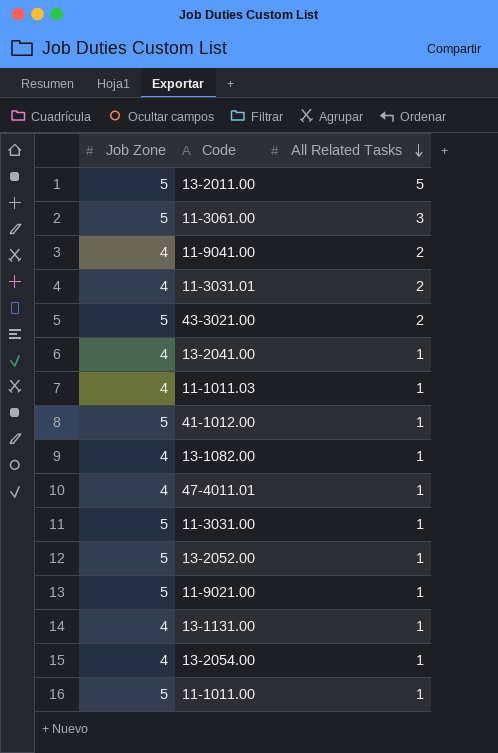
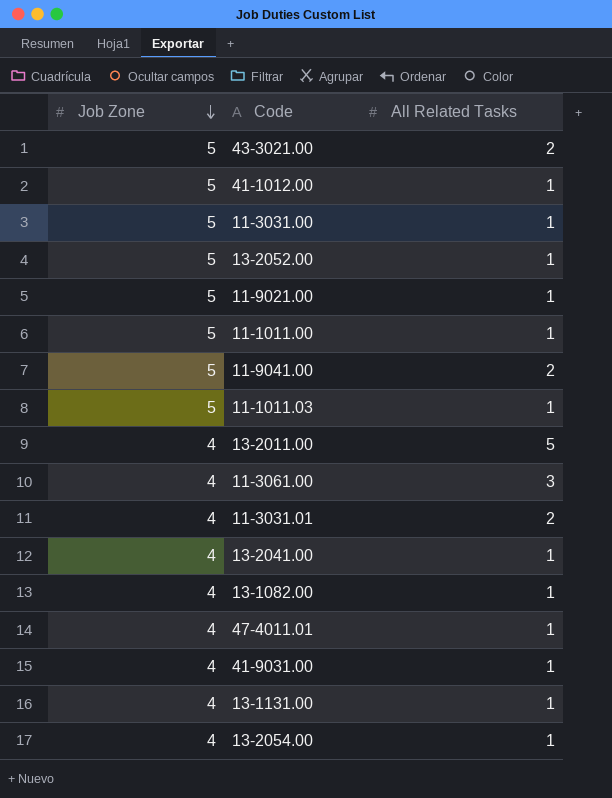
row order: All Related Tasks descending -> Job Zone descending
11-9041.00 | Job Zone: 4 -> 5
11-1011.03 | Job Zone: 4 -> 5
13-2011.00 | Job Zone: 5 -> 4
11-3061.00 | Job Zone: 5 -> 4
row 41-9031.00: none -> 4 | 1

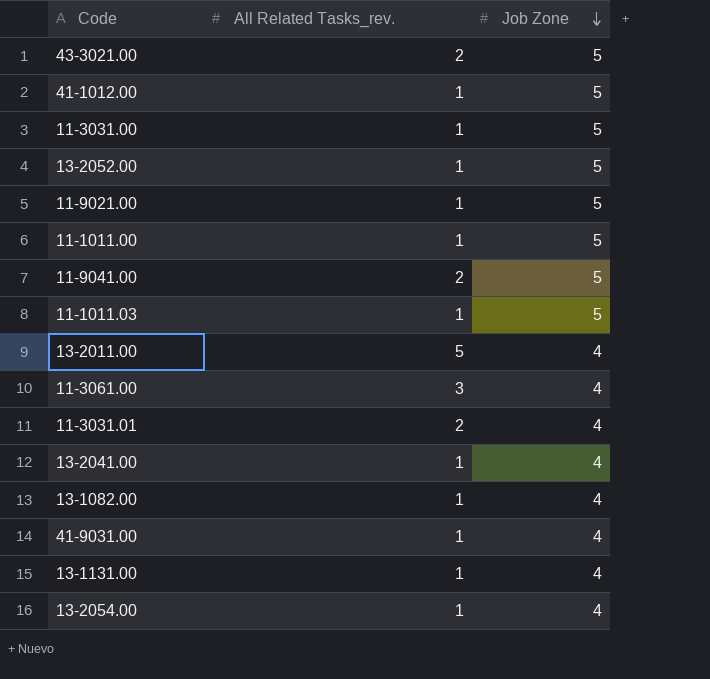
column name: All Related Tasks -> All Related Tasks_rev.
column Job Zone | position: 1 -> 3
row 47-4011.01: 4 | 1 -> none

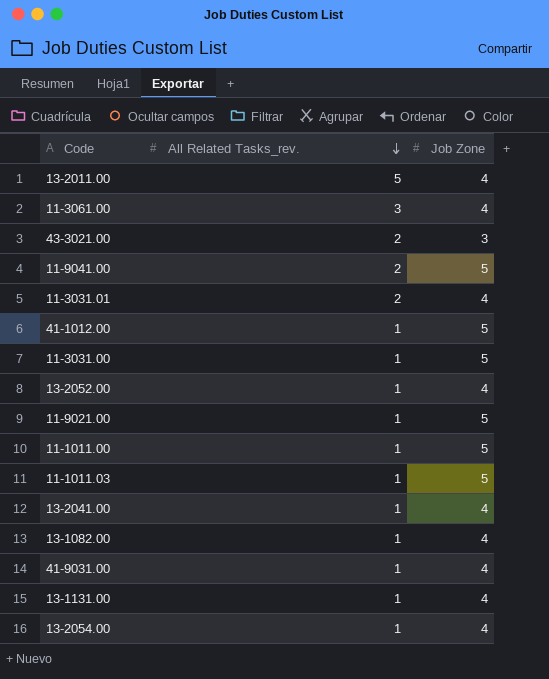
row order: Job Zone descending -> All Related Tasks_rev. descending
43-3021.00 | Job Zone: 5 -> 3
13-2052.00 | Job Zone: 5 -> 4

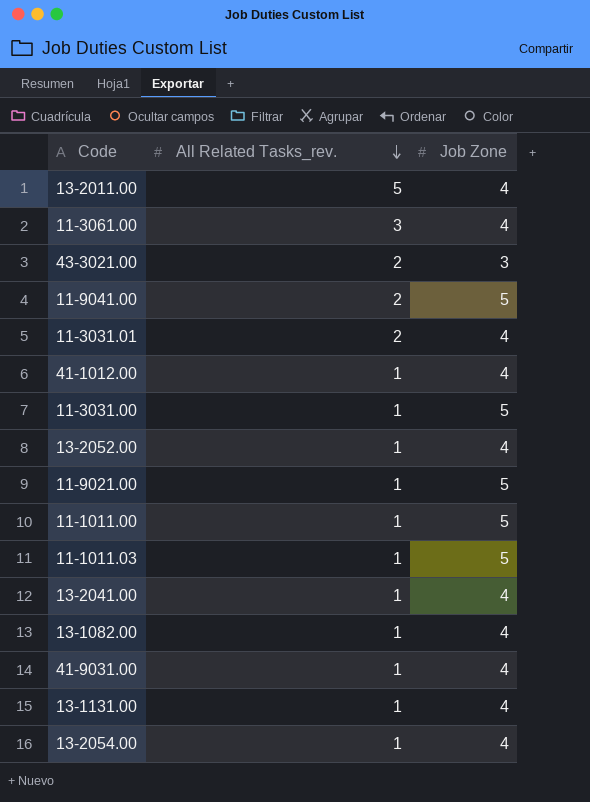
41-1012.00 | Job Zone: 5 -> 4

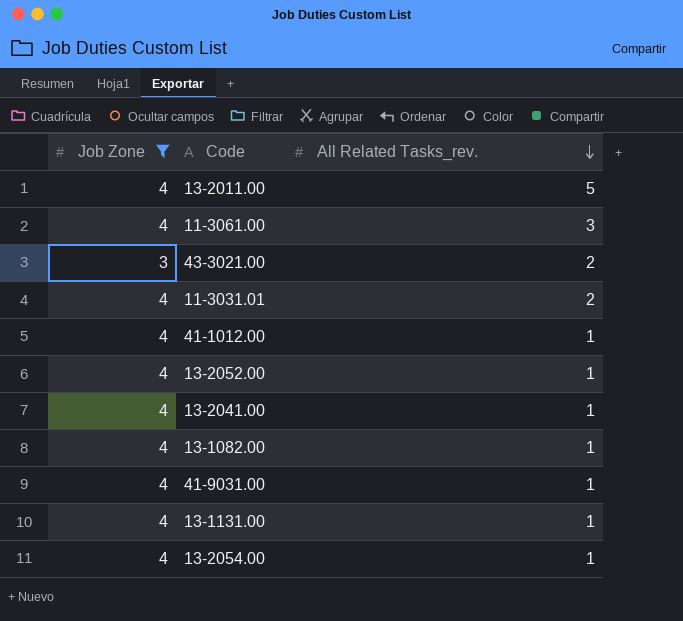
filter: none -> Job Zone != 5
column Job Zone | position: 3 -> 1

